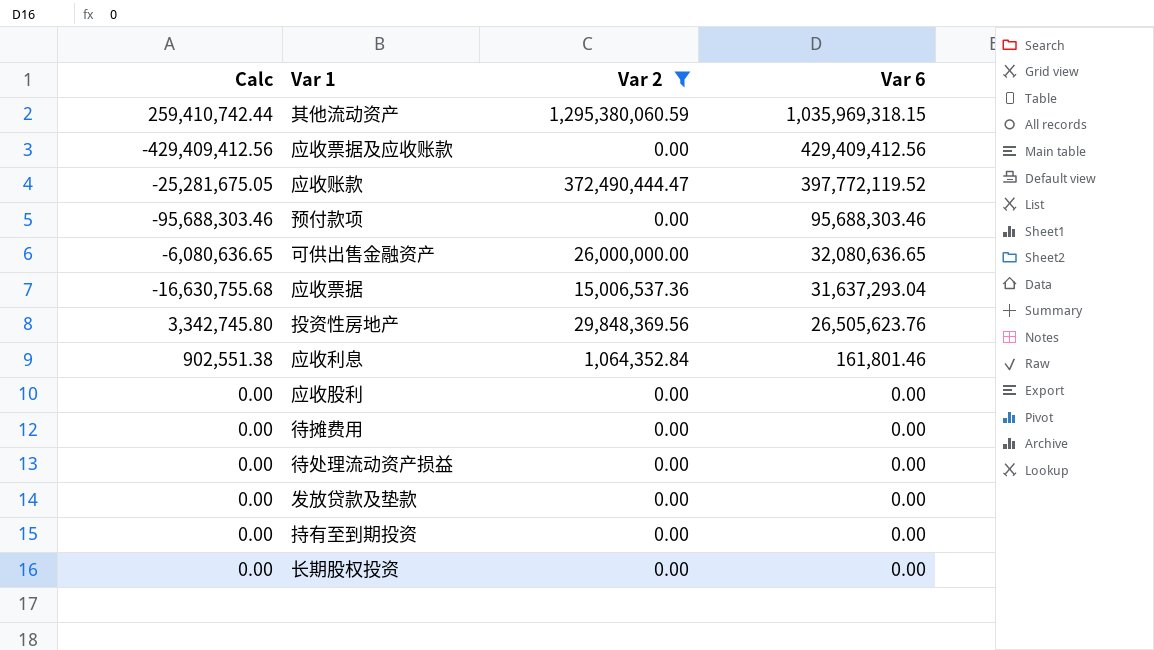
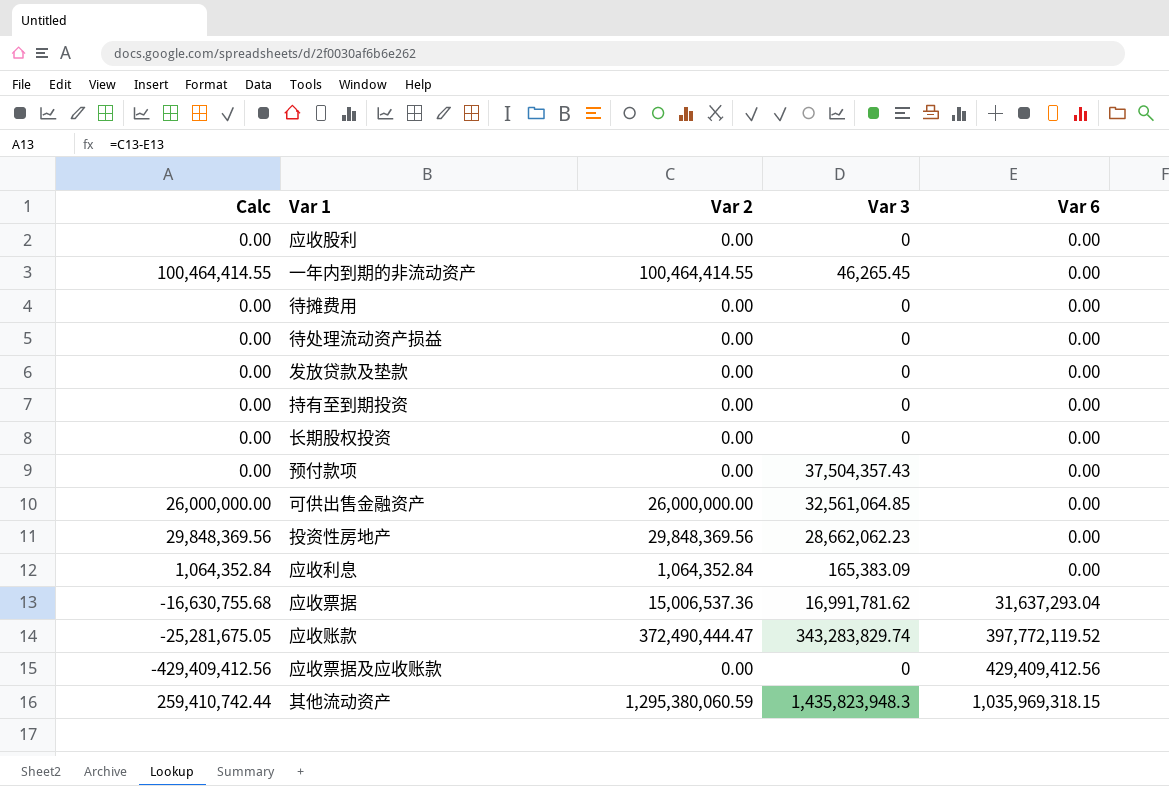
filter: Var 2 != 100,464,414.55 -> none
row order: Var 6 descending -> Var 6 ascending
column Var 3 | position: none -> 4
预付款项 | Calc: -95,688,303.46 -> 0.00
预付款项 | Var 6: 95,688,303.46 -> 0.00
可供出售金融资产 | Calc: -6,080,636.65 -> 26,000,000.00
可供出售金融资产 | Var 6: 32,080,636.65 -> 0.00
投资性房地产 | Calc: 3,342,745.80 -> 29,848,369.56
投资性房地产 | Var 6: 26,505,623.76 -> 0.00
应收利息 | Calc: 902,551.38 -> 1,064,352.84
应收利息 | Var 6: 161,801.46 -> 0.00

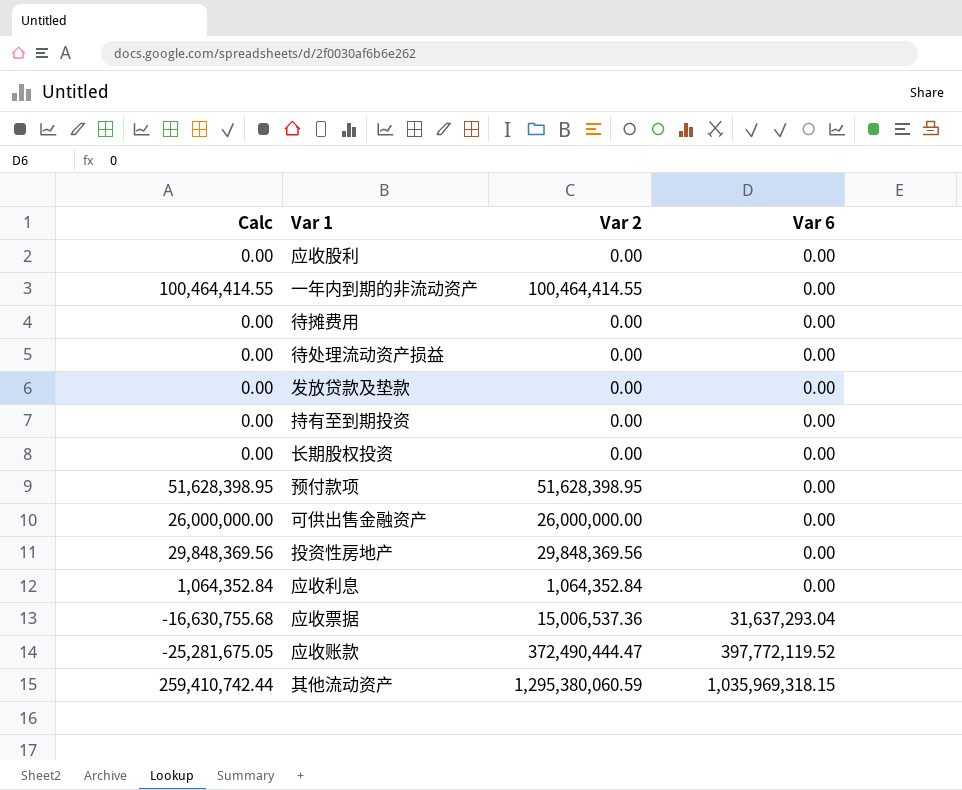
column Var 3 | position: 4 -> none
row 应收票据及应收账款: -429,409,412.56 | 0.00 | 0 | 429,409,412.56 -> none
预付款项 | Calc: 0.00 -> 51,628,398.95
预付款项 | Var 2: 0.00 -> 51,628,398.95

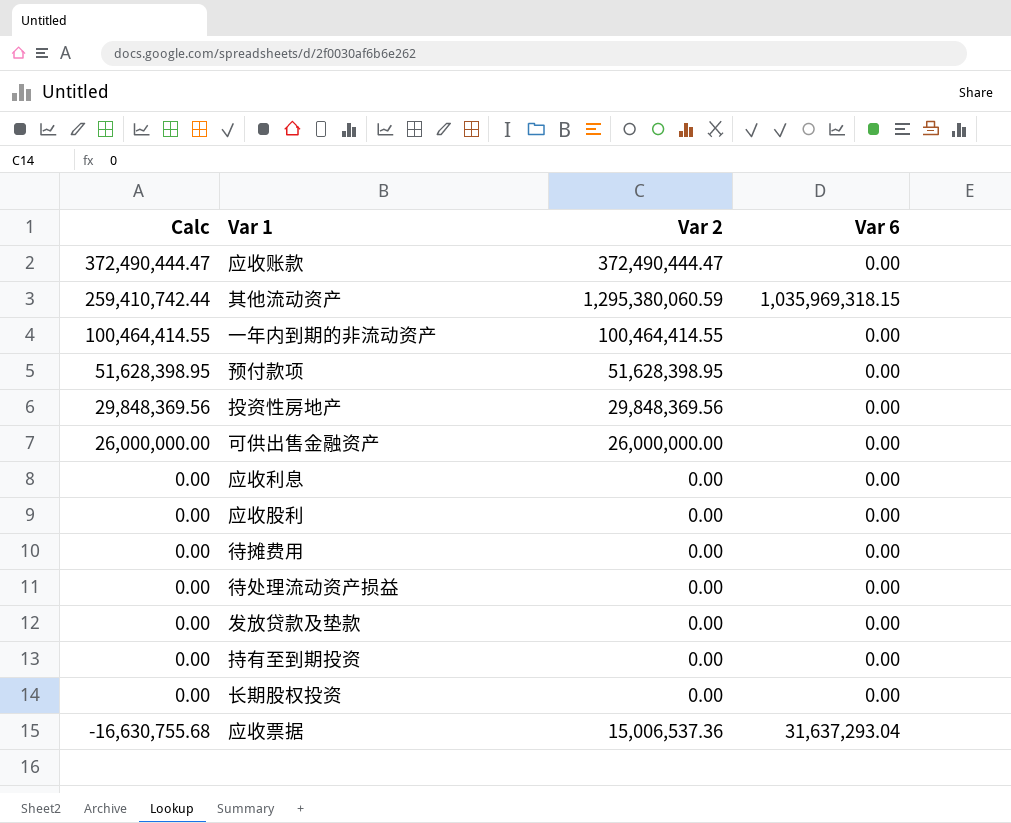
row order: Var 6 ascending -> Calc descending
应收账款 | Calc: -25,281,675.05 -> 372,490,444.47
应收账款 | Var 6: 397,772,119.52 -> 0.00
应收利息 | Calc: 1,064,352.84 -> 0.00
应收利息 | Var 2: 1,064,352.84 -> 0.00

